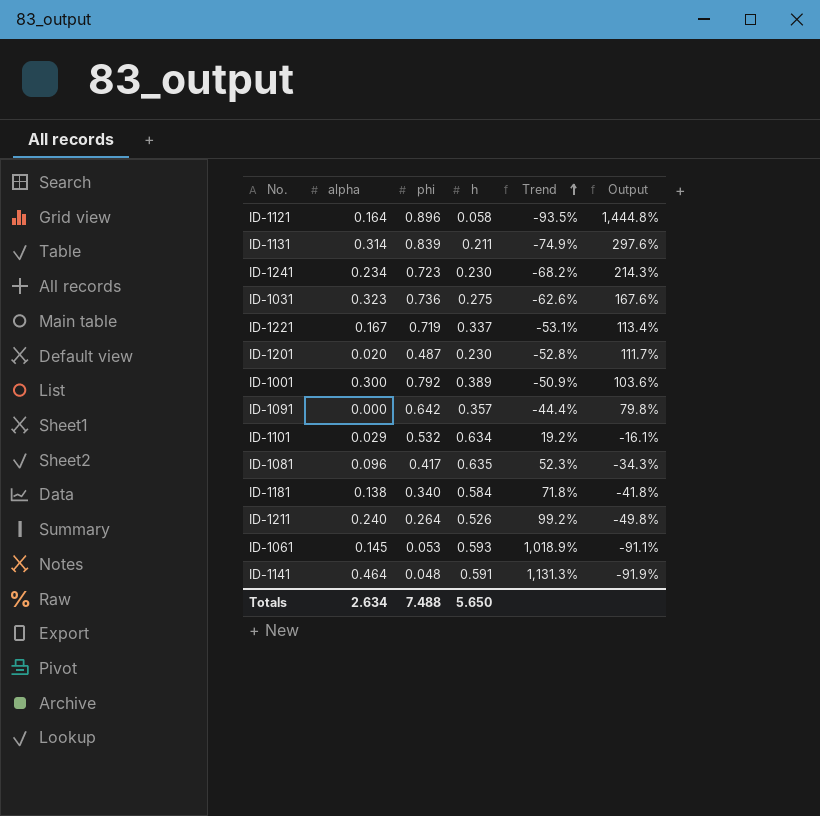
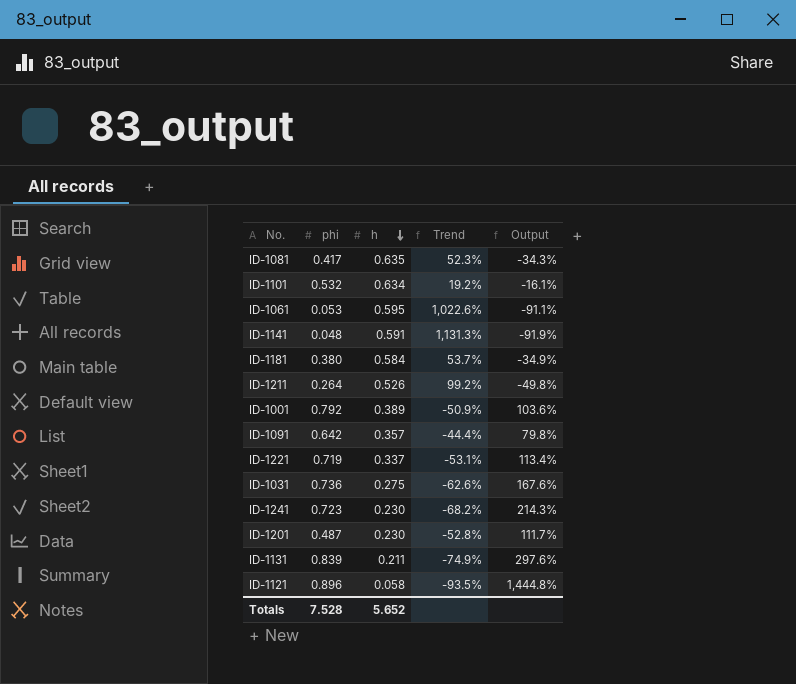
row order: Trend ascending -> h descending
column alpha | position: 2 -> none
ID-1061 | h: 0.593 -> 0.595
ID-1061 | Trend: 1,018.9% -> 1,022.6%
ID-1181 | phi: 0.340 -> 0.380
ID-1181 | Trend: 71.8% -> 53.7%
ID-1181 | Output: -41.8% -> -34.9%
Totals | phi: 7.488 -> 7.528
Totals | h: 5.650 -> 5.652

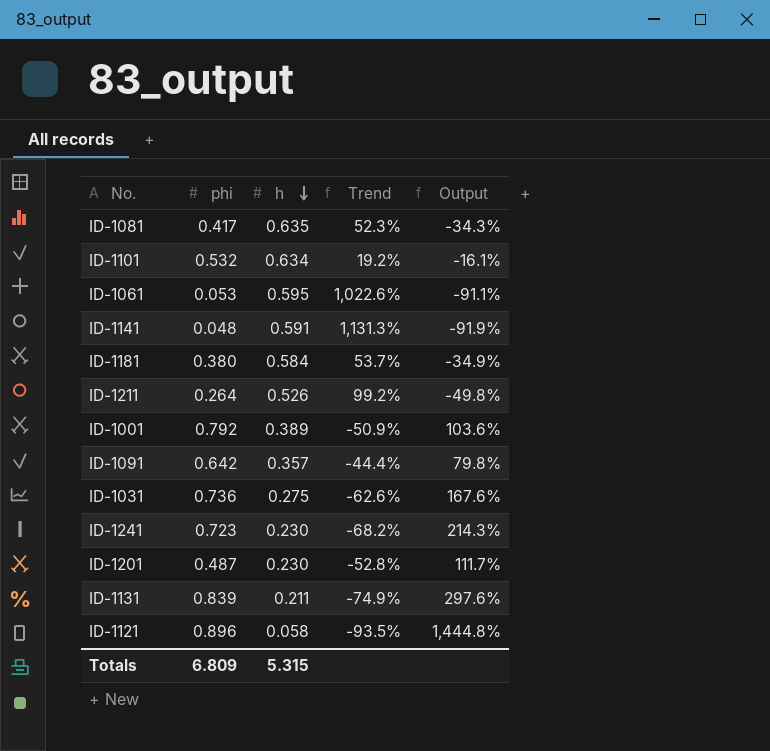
row ID-1221: 0.719 | 0.337 | -53.1% | 113.4% -> none
Totals | phi: 7.528 -> 6.809
Totals | h: 5.652 -> 5.315

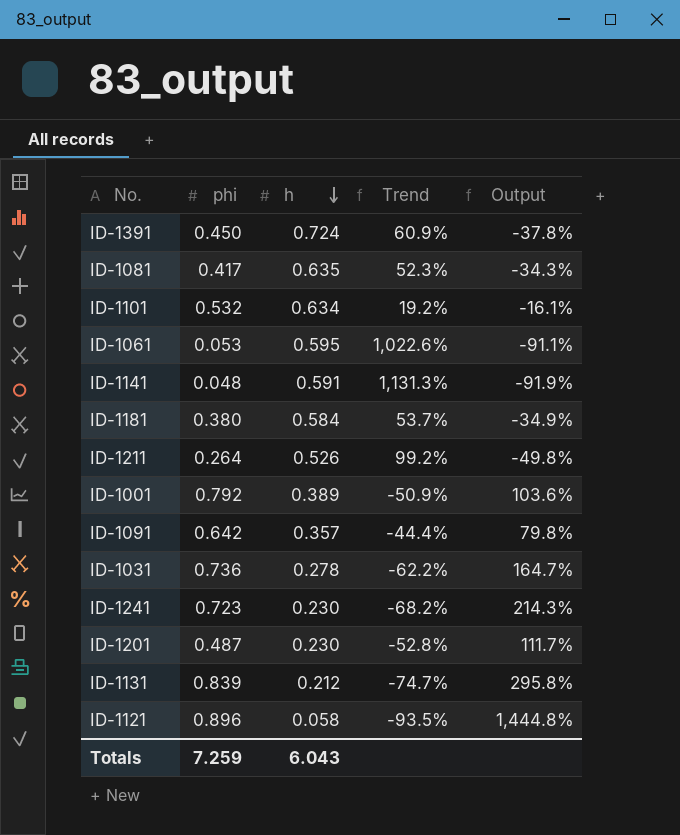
row ID-1391: none -> 0.450 | 0.724 | 60.9% | -37.8%
ID-1031 | h: 0.275 -> 0.278
ID-1031 | Trend: -62.6% -> -62.2%
ID-1031 | Output: 167.6% -> 164.7%
ID-1131 | h: 0.211 -> 0.212
ID-1131 | Trend: -74.9% -> -74.7%
ID-1131 | Output: 297.6% -> 295.8%
Totals | phi: 6.809 -> 7.259
Totals | h: 5.315 -> 6.043

